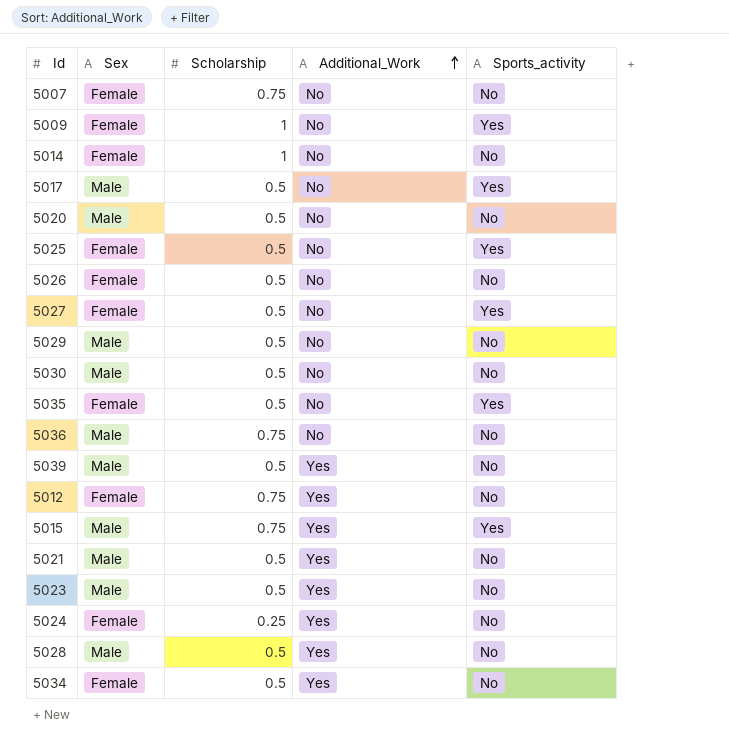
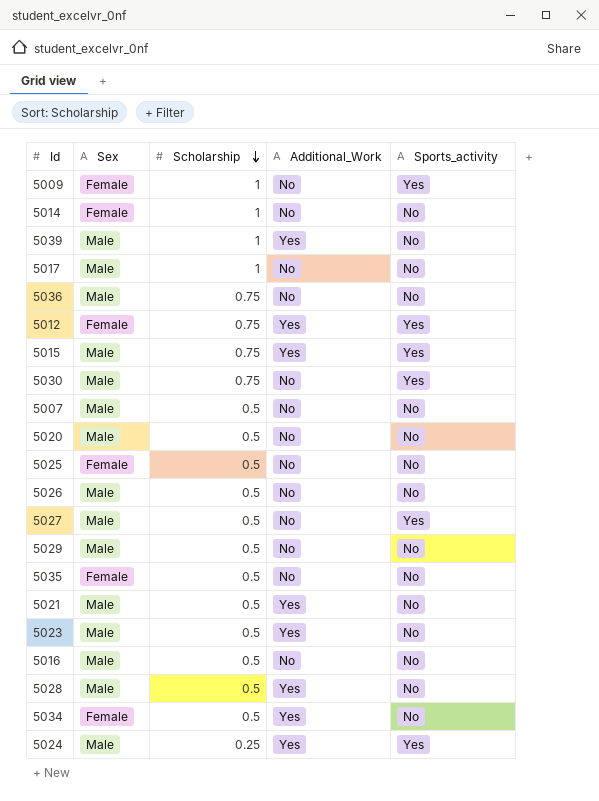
row order: Additional_Work ascending -> Scholarship descending
5039 | Scholarship: 0.5 -> 1
5017 | Scholarship: 0.5 -> 1
5017 | Sports_activity: Yes -> No
5012 | Sports_activity: No -> Yes
5030 | Scholarship: 0.5 -> 0.75
5030 | Sports_activity: No -> Yes
5007 | Sex: Female -> Male
5007 | Scholarship: 0.75 -> 0.5
5025 | Sports_activity: Yes -> No
5026 | Sex: Female -> Male
5027 | Sex: Female -> Male
5035 | Sports_activity: Yes -> No
row 5016: none -> Male | 0.5 | No | No
5024 | Sex: Female -> Male
5024 | Sports_activity: No -> Yes

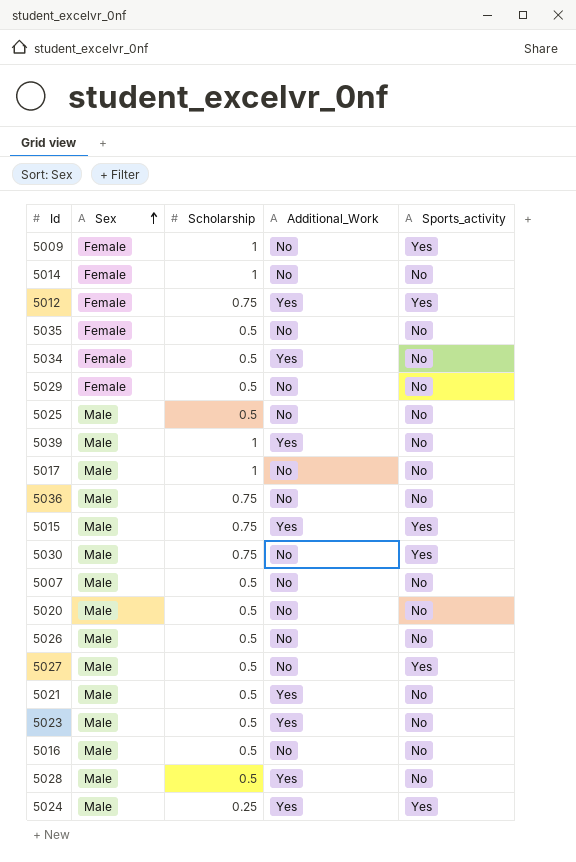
row order: Scholarship descending -> Sex ascending
5029 | Sex: Male -> Female
5025 | Sex: Female -> Male

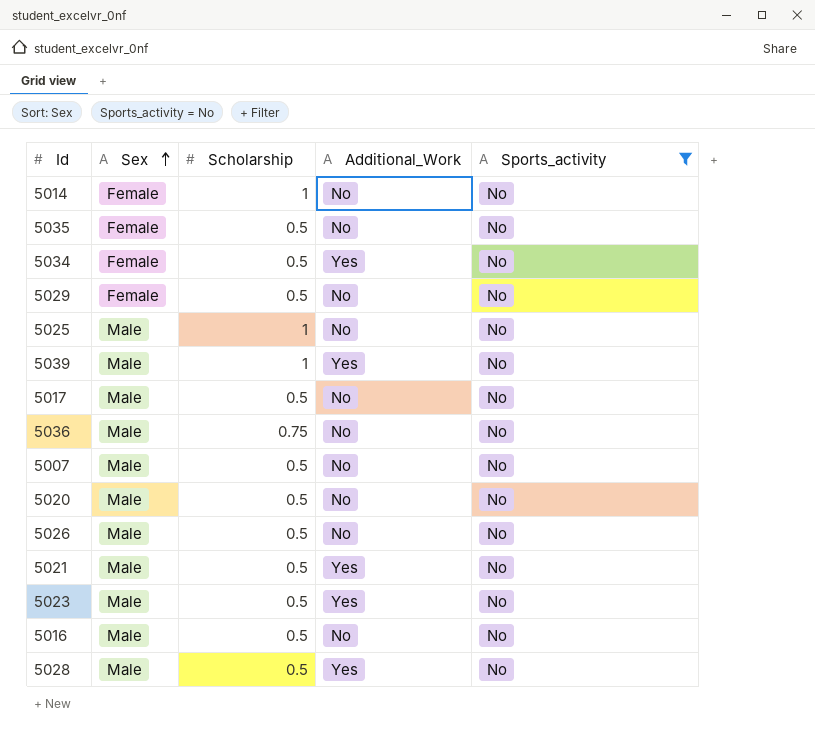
filter: none -> Sports_activity = No
5025 | Scholarship: 0.5 -> 1
5017 | Scholarship: 1 -> 0.5

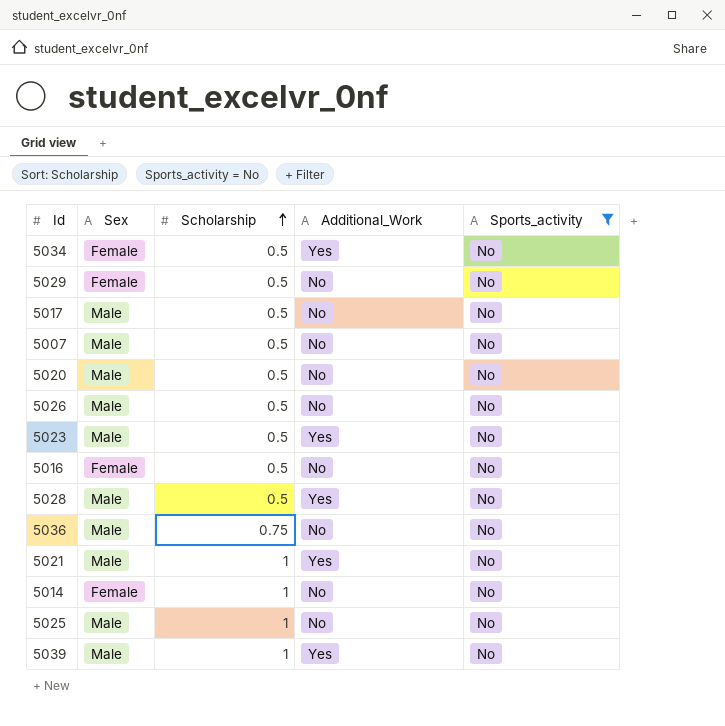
row order: Sex ascending -> Scholarship ascending
row 5035: Female | 0.5 | No | No -> none
5016 | Sex: Male -> Female
5021 | Scholarship: 0.5 -> 1

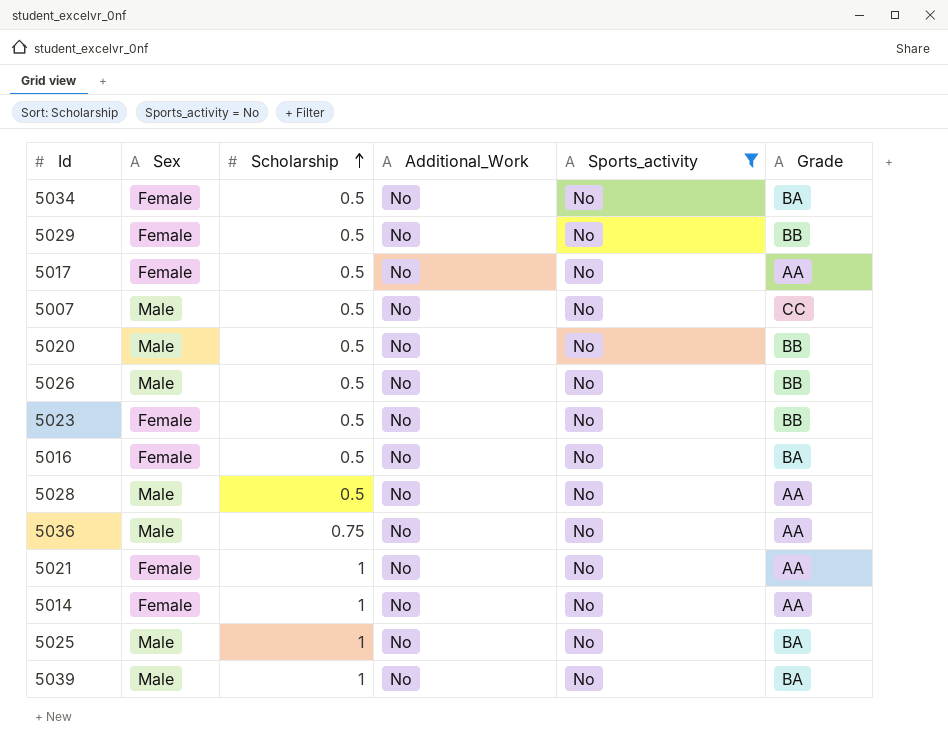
column Grade | position: none -> 6
5034 | Additional_Work: Yes -> No
5017 | Sex: Male -> Female
5023 | Sex: Male -> Female
5023 | Additional_Work: Yes -> No
5028 | Additional_Work: Yes -> No
5021 | Sex: Male -> Female
5021 | Additional_Work: Yes -> No
5039 | Additional_Work: Yes -> No

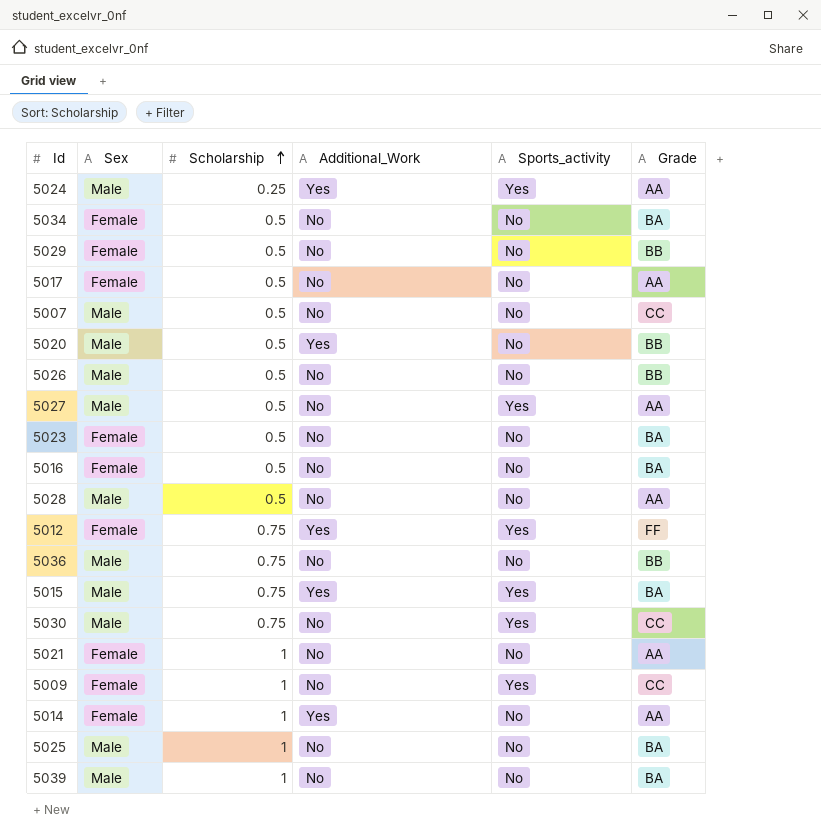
filter: Sports_activity = No -> none
5020 | Additional_Work: No -> Yes
5023 | Grade: BB -> BA
5036 | Grade: AA -> BB
5014 | Additional_Work: No -> Yes

